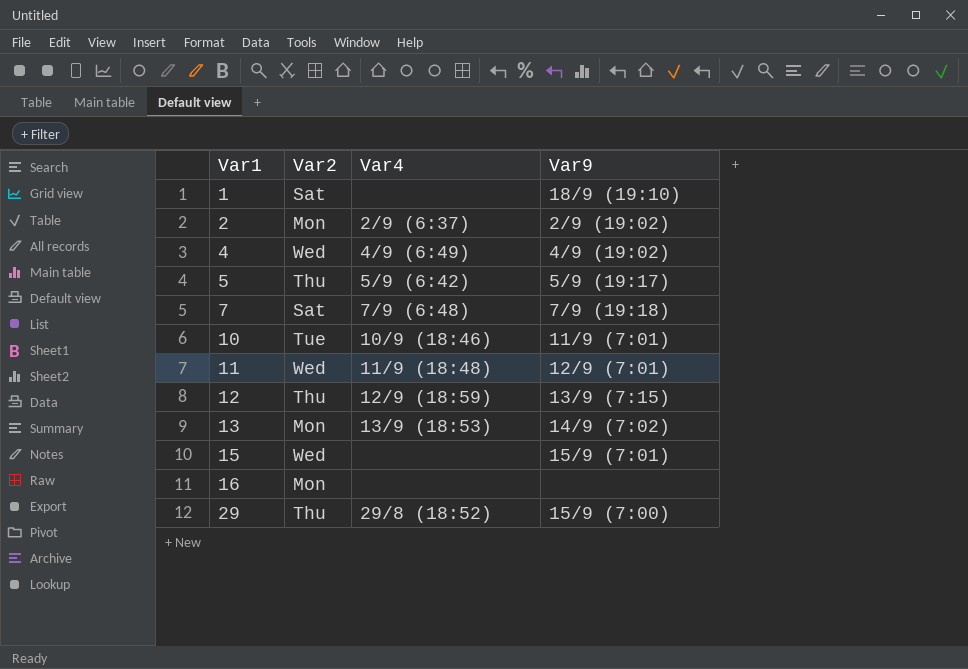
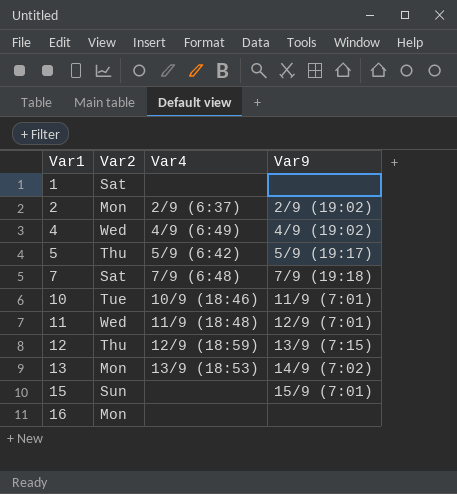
row 29: Thu | 29/8 (18:52) | 15/9 (7:00) -> none
1 | Var9: 18/9 (19:10) -> none
15 | Var2: Wed -> Sun

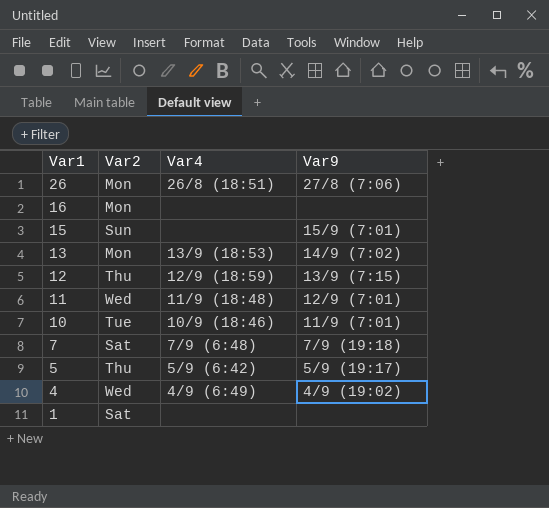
row order: Var1 ascending -> Var1 descending
row 2: Mon | 2/9 (6:37) | 2/9 (19:02) -> none
row 26: none -> Mon | 26/8 (18:51) | 27/8 (7:06)

